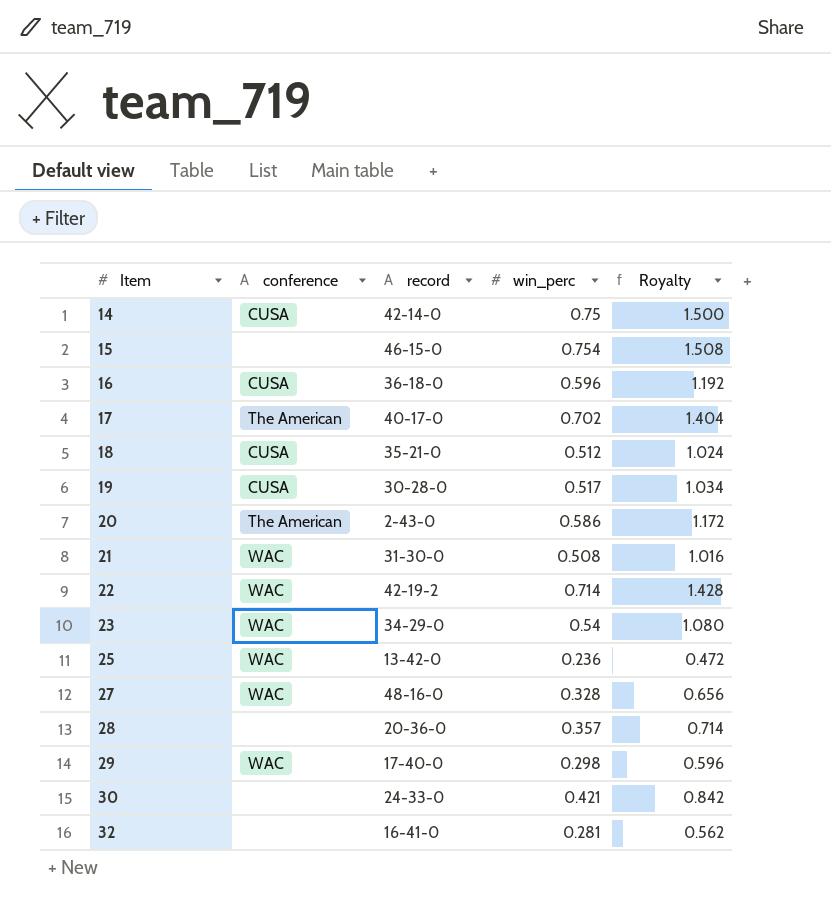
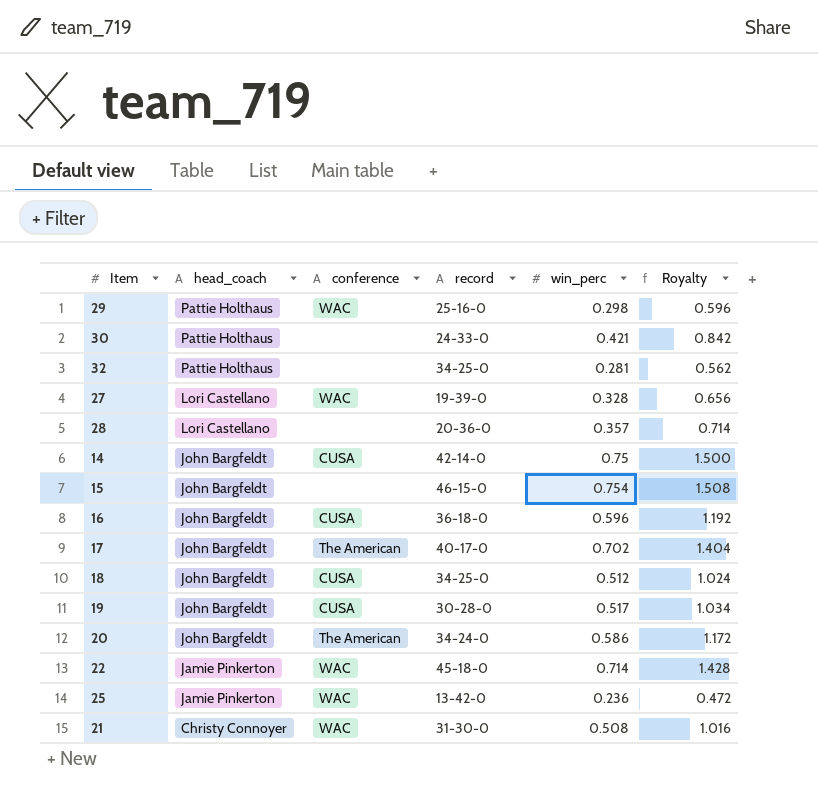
row order: Item ascending -> head_coach descending
column head_coach | position: none -> 2
row 23: WAC | 34-29-0 | 0.54 | 1.080 -> none
29 | record: 17-40-0 -> 25-16-0
32 | record: 16-41-0 -> 34-25-0
27 | record: 48-16-0 -> 19-39-0
18 | record: 35-21-0 -> 34-25-0
20 | record: 2-43-0 -> 34-24-0
22 | record: 42-19-2 -> 45-18-0

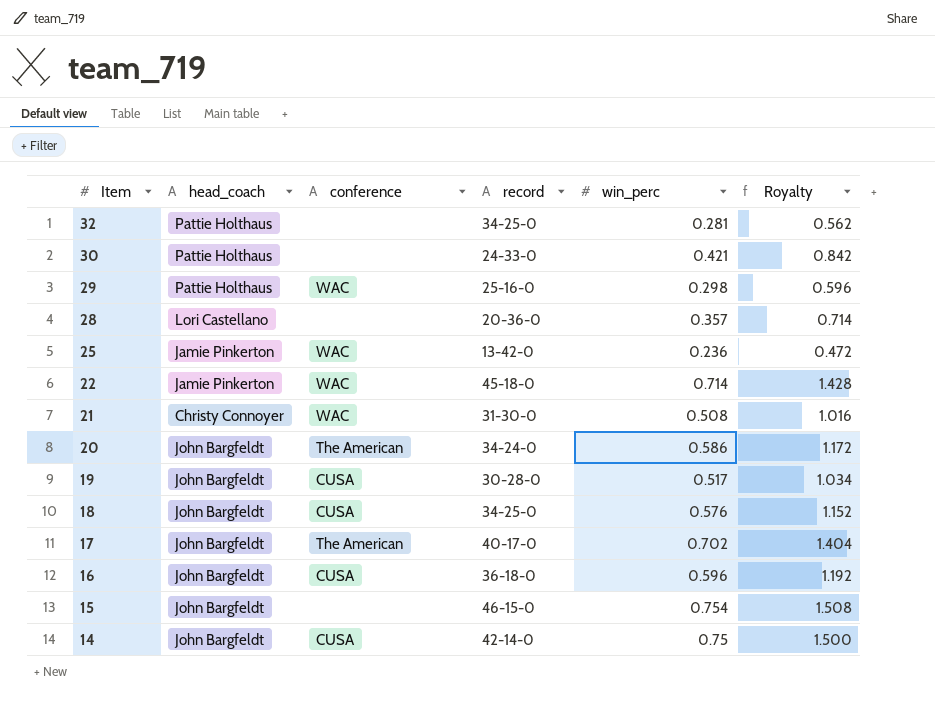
row order: head_coach descending -> Item descending
row 27: Lori Castellano | WAC | 19-39-0 | 0.328 | 0.656 -> none
18 | win_perc: 0.512 -> 0.576
18 | Royalty: 1.024 -> 1.152

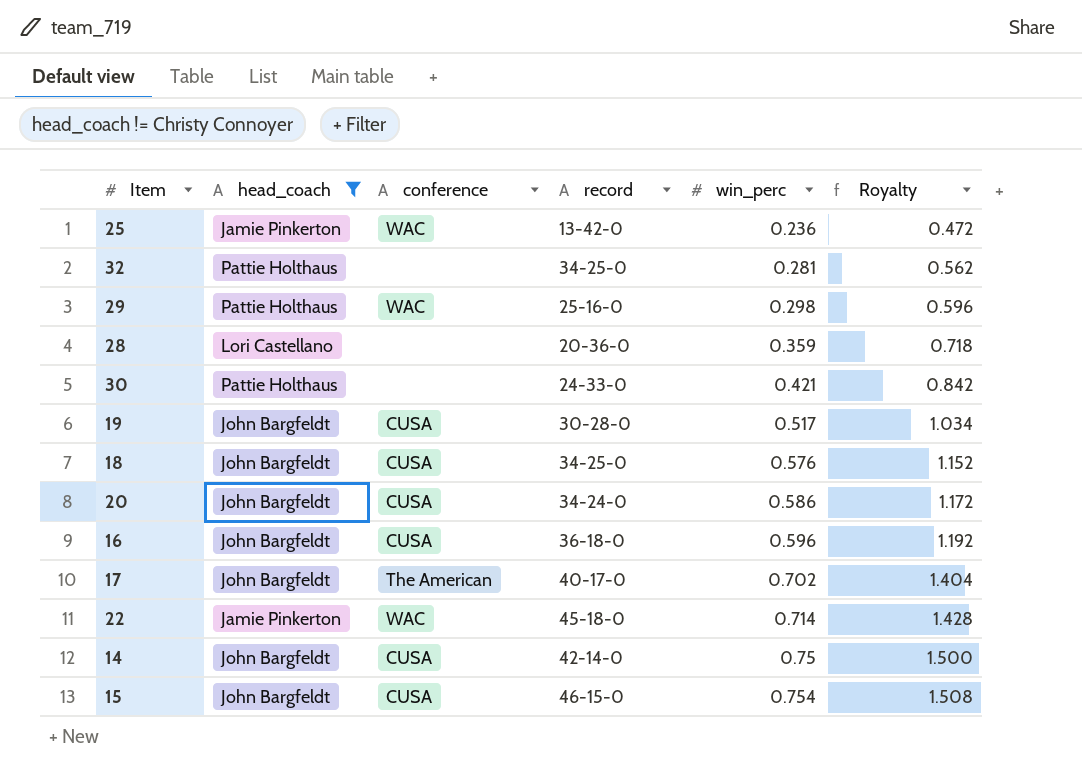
filter: none -> head_coach != Christy Connoyer
row order: Item descending -> win_perc ascending
28 | win_perc: 0.357 -> 0.359
28 | Royalty: 0.714 -> 0.718
20 | conference: The American -> CUSA
15 | conference: none -> CUSA

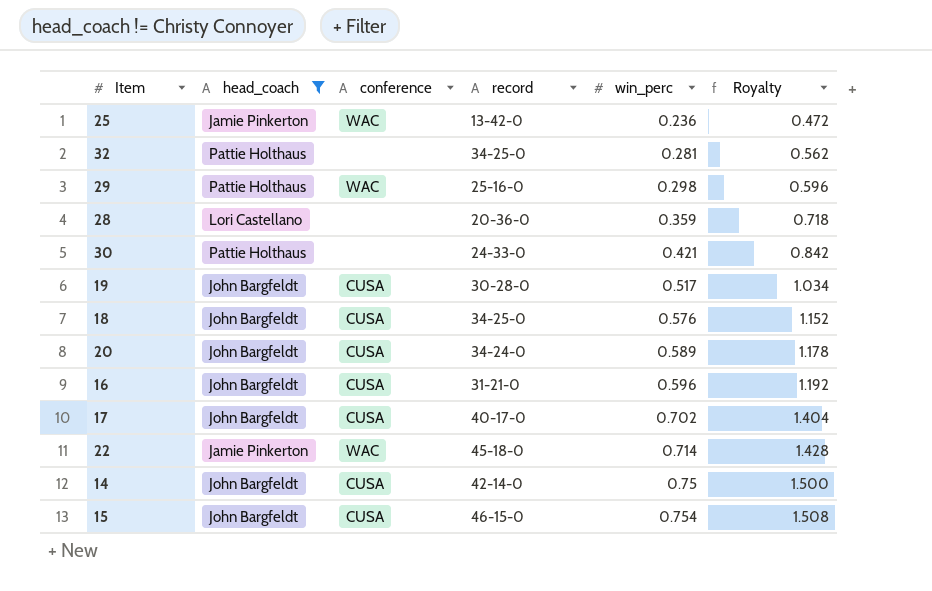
20 | win_perc: 0.586 -> 0.589
20 | Royalty: 1.172 -> 1.178
16 | record: 36-18-0 -> 31-21-0
17 | conference: The American -> CUSA

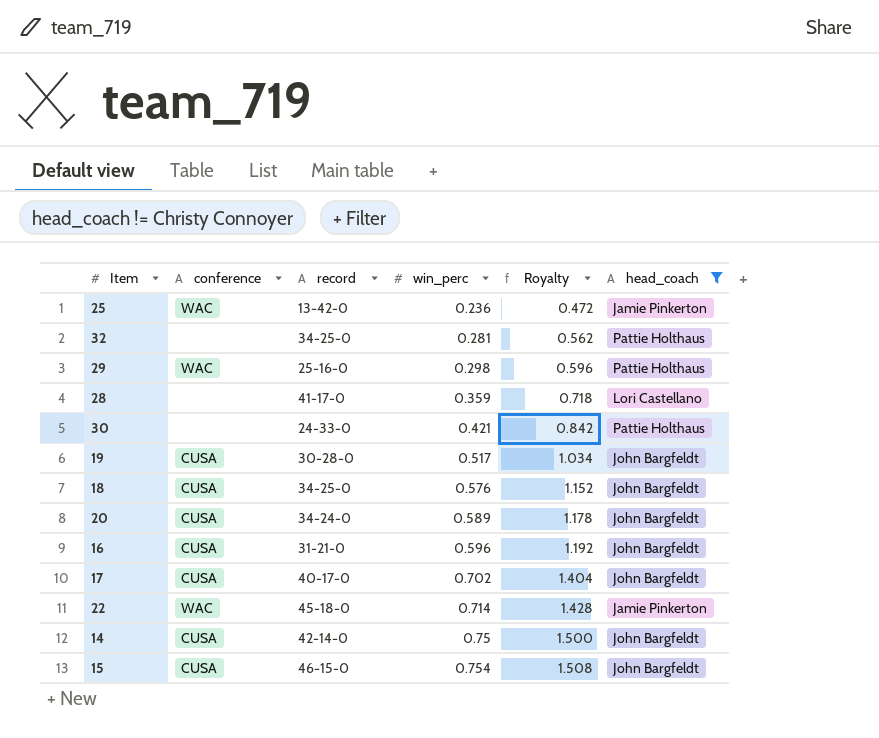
column head_coach | position: 2 -> 6
28 | record: 20-36-0 -> 41-17-0

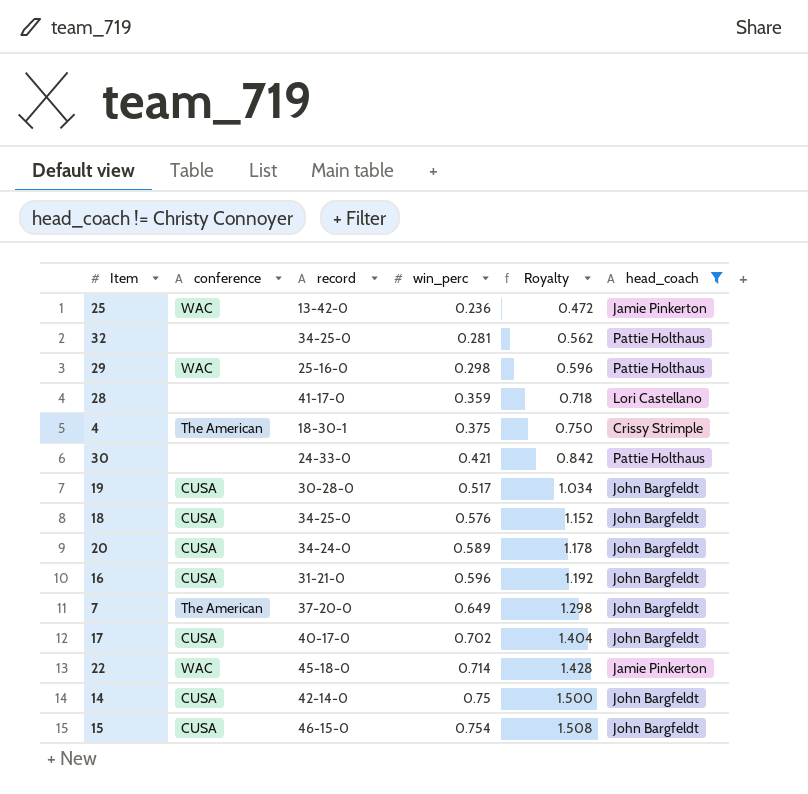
row 4: none -> The American | 18-30-1 | 0.375 | 0.750 | Crissy Strimple
row 7: none -> The American | 37-20-0 | 0.649 | 1.298 | John Bargfeldt

